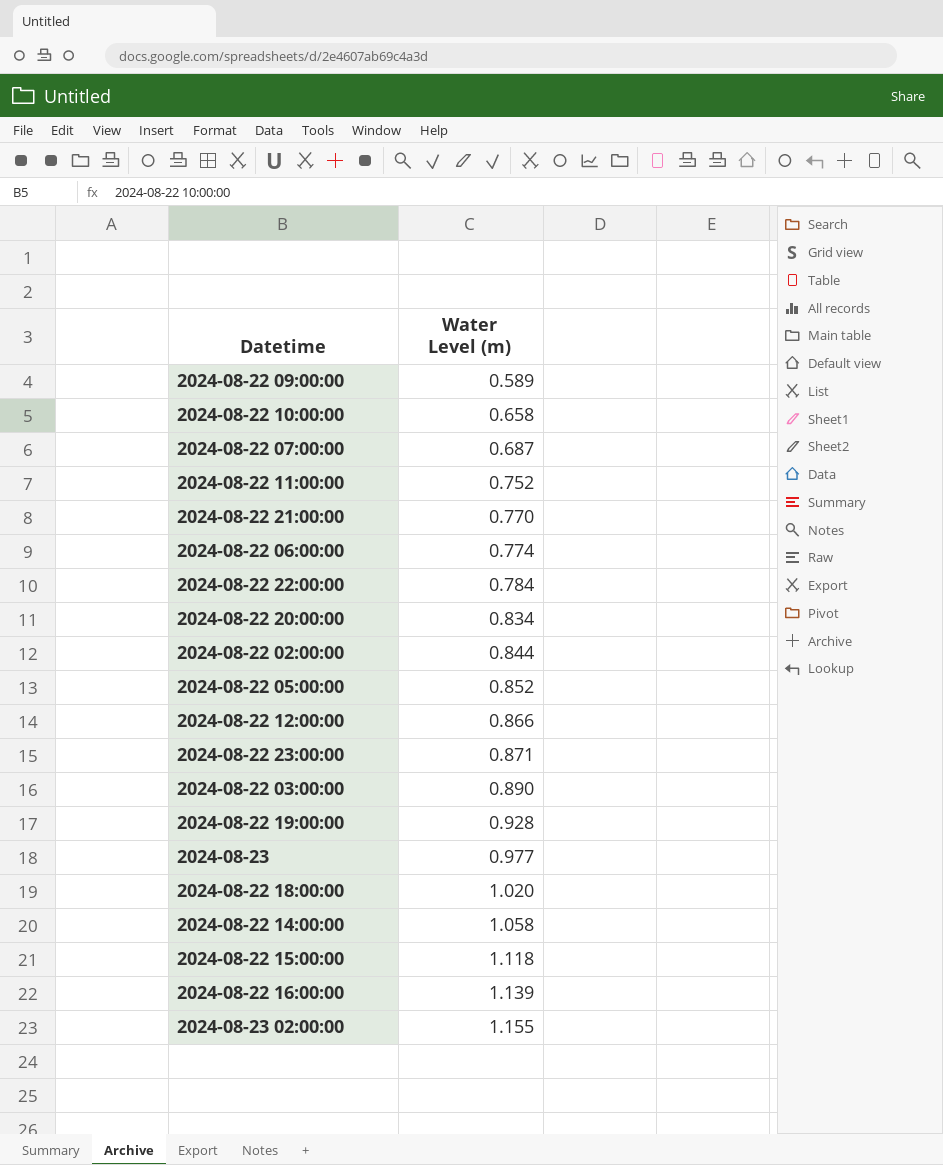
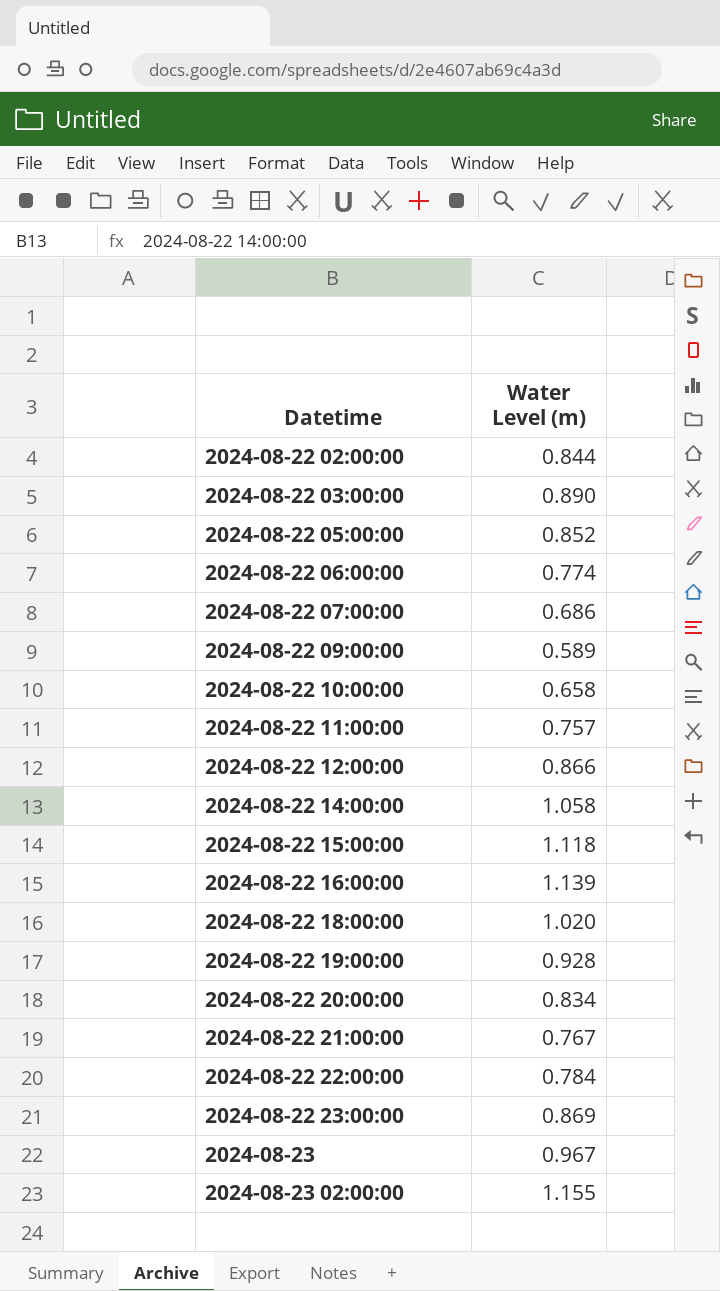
row order: Water Level (m) ascending -> Datetime ascending
2024-08-22 07:00:00 | Water Level (m): 0.687 -> 0.686
2024-08-22 11:00:00 | Water Level (m): 0.752 -> 0.757
2024-08-22 21:00:00 | Water Level (m): 0.770 -> 0.767
2024-08-22 23:00:00 | Water Level (m): 0.871 -> 0.869
2024-08-23 | Water Level (m): 0.977 -> 0.967

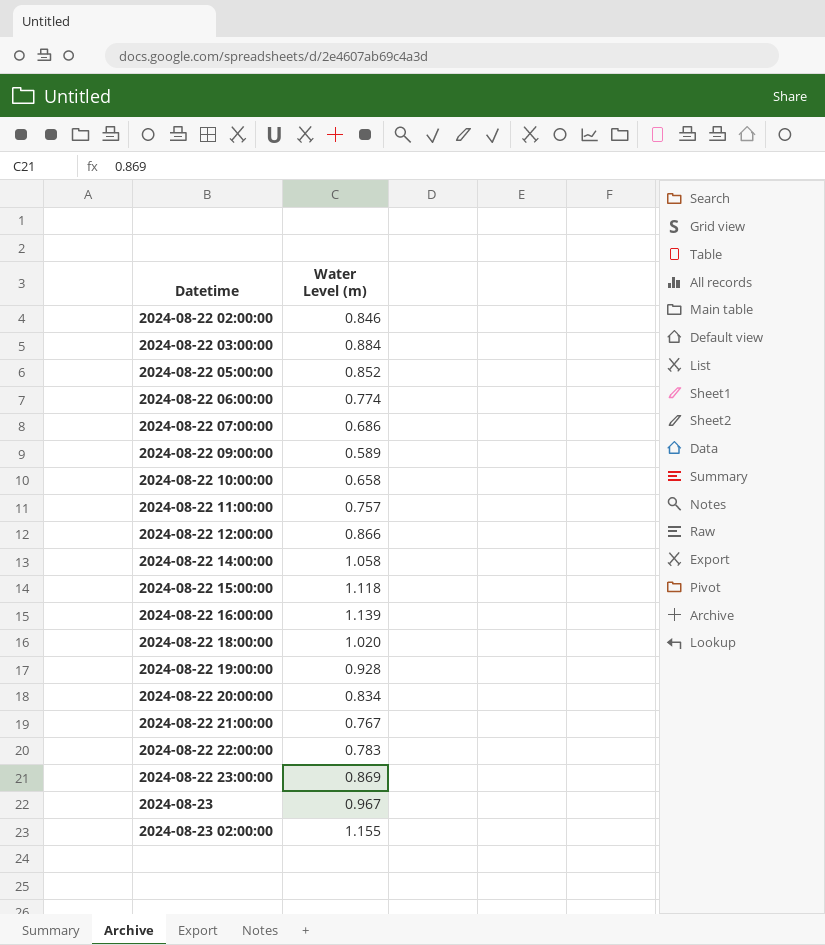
2024-08-22 02:00:00 | Water Level (m): 0.844 -> 0.846
2024-08-22 03:00:00 | Water Level (m): 0.890 -> 0.884
2024-08-22 22:00:00 | Water Level (m): 0.784 -> 0.783

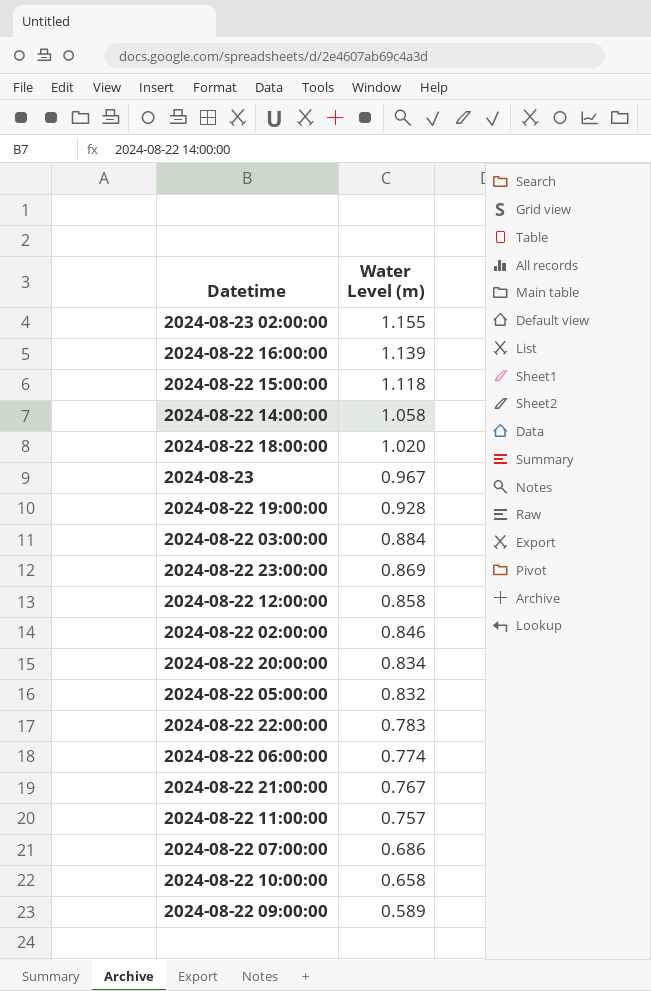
row order: Datetime ascending -> Water Level (m) descending
2024-08-22 12:00:00 | Water Level (m): 0.866 -> 0.858
2024-08-22 05:00:00 | Water Level (m): 0.852 -> 0.832

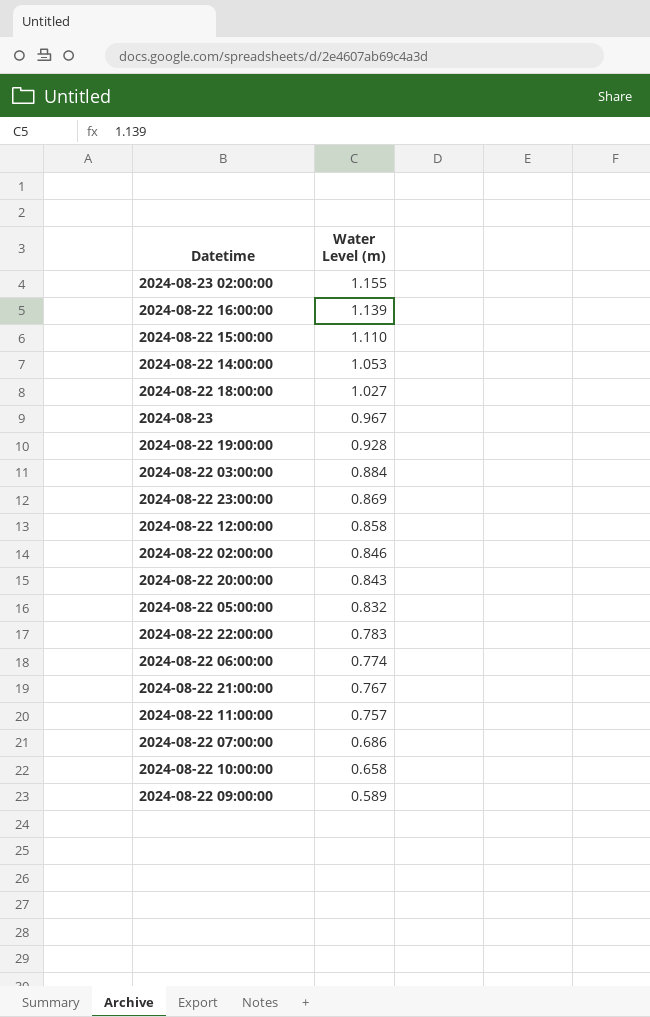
2024-08-22 15:00:00 | Water Level (m): 1.118 -> 1.110
2024-08-22 14:00:00 | Water Level (m): 1.058 -> 1.053
2024-08-22 18:00:00 | Water Level (m): 1.020 -> 1.027
2024-08-22 20:00:00 | Water Level (m): 0.834 -> 0.843

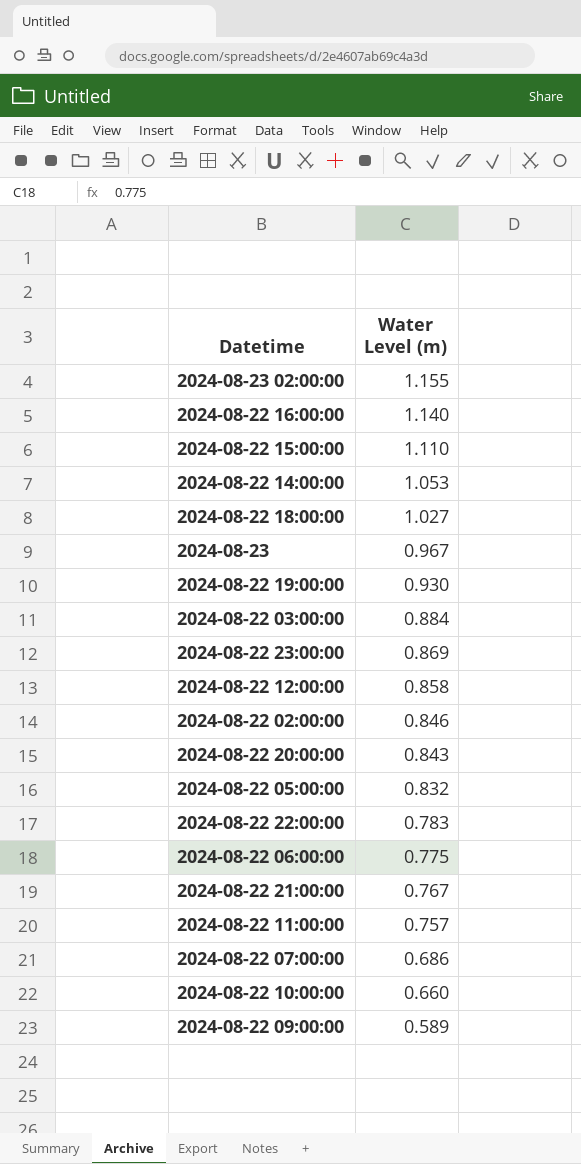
2024-08-22 16:00:00 | Water Level (m): 1.139 -> 1.140
2024-08-22 19:00:00 | Water Level (m): 0.928 -> 0.930
2024-08-22 06:00:00 | Water Level (m): 0.774 -> 0.775
2024-08-22 10:00:00 | Water Level (m): 0.658 -> 0.660

